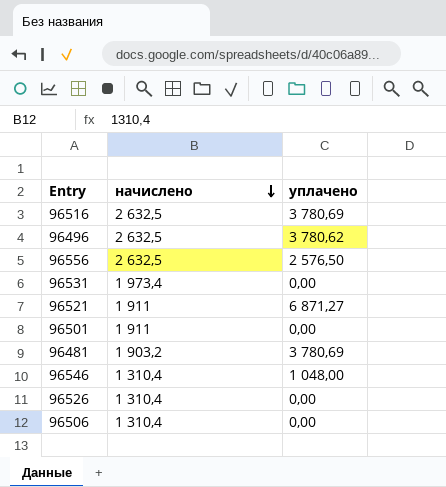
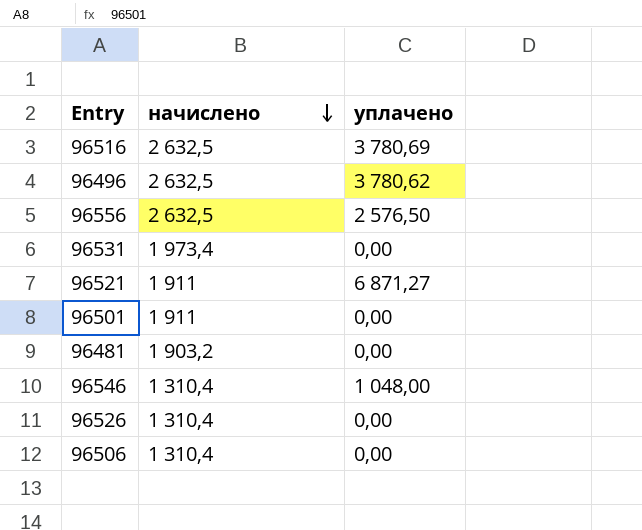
96481 | уплачено: 3 780,69 -> 0,00

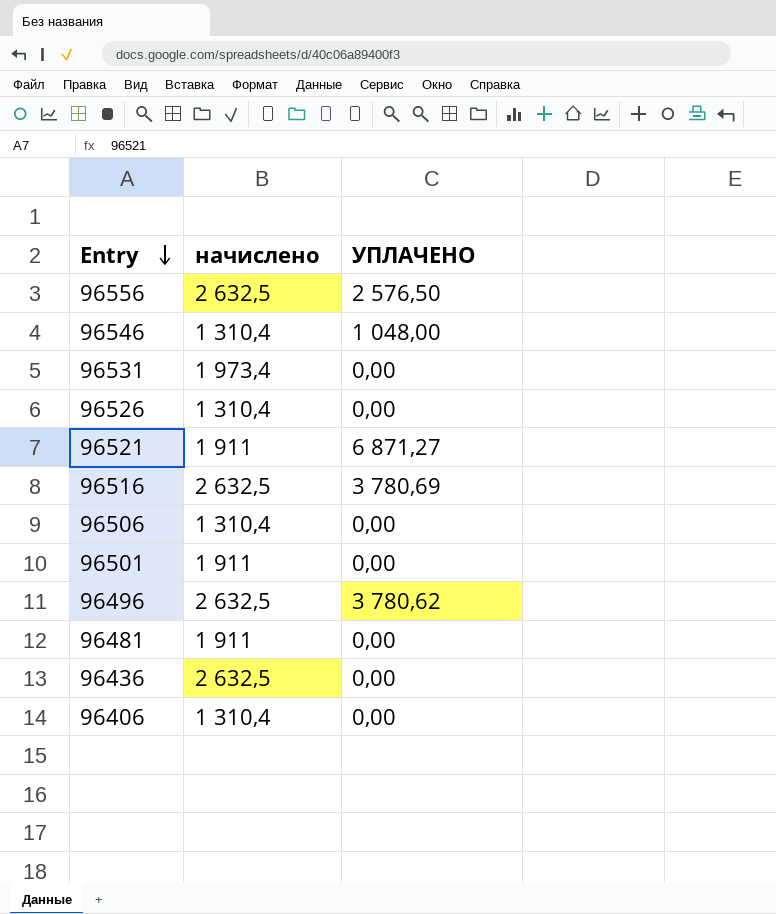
row order: начислено descending -> Entry descending
column name: уплачено -> УПЛАЧЕНО
96481 | начислено: 1 903,2 -> 1 911
row 96436: none -> 2 632,5 | 0,00
row 96406: none -> 1 310,4 | 0,00

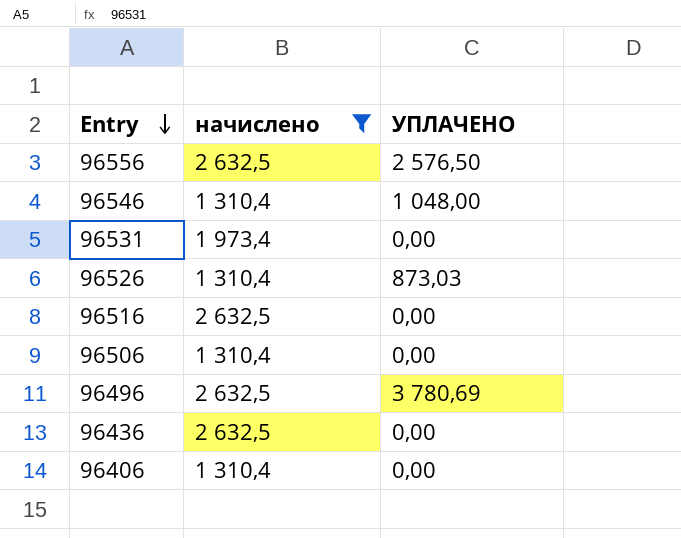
filter: none -> начислено != 1 911
96526 | УПЛАЧЕНО: 0,00 -> 873,03
96516 | УПЛАЧЕНО: 3 780,69 -> 0,00
96496 | УПЛАЧЕНО: 3 780,62 -> 3 780,69

